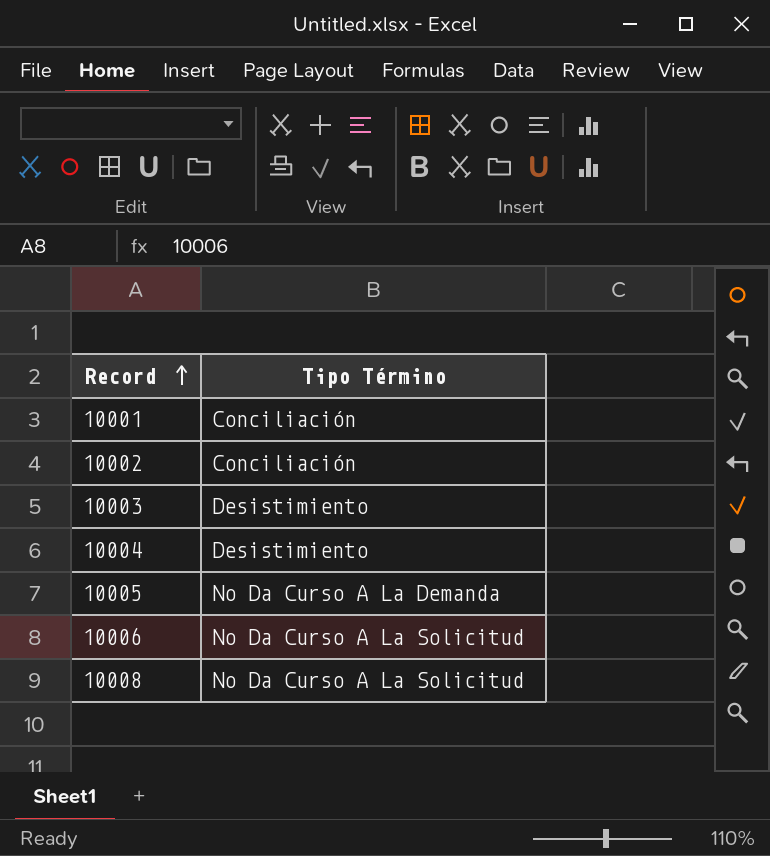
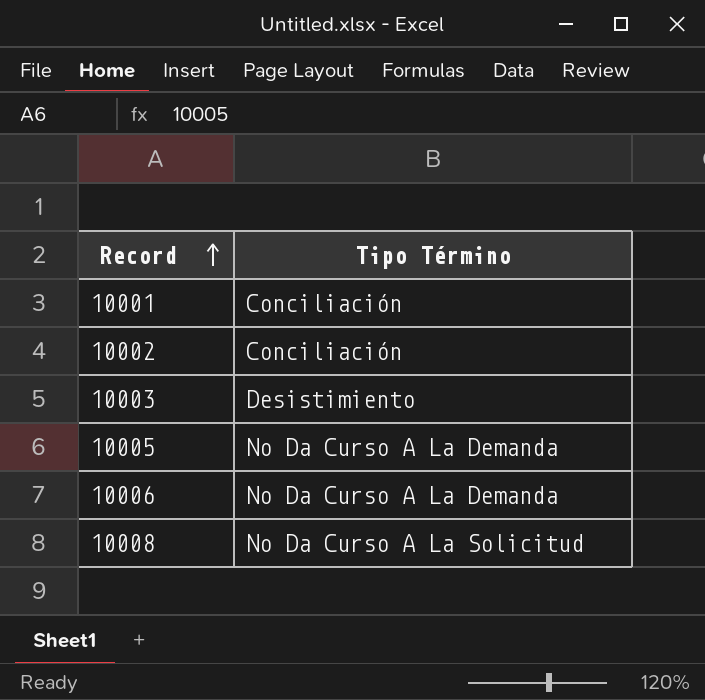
row 10004: Desistimiento -> none
10006 | Tipo Término: No Da Curso A La Solicitud -> No Da Curso A La Demanda

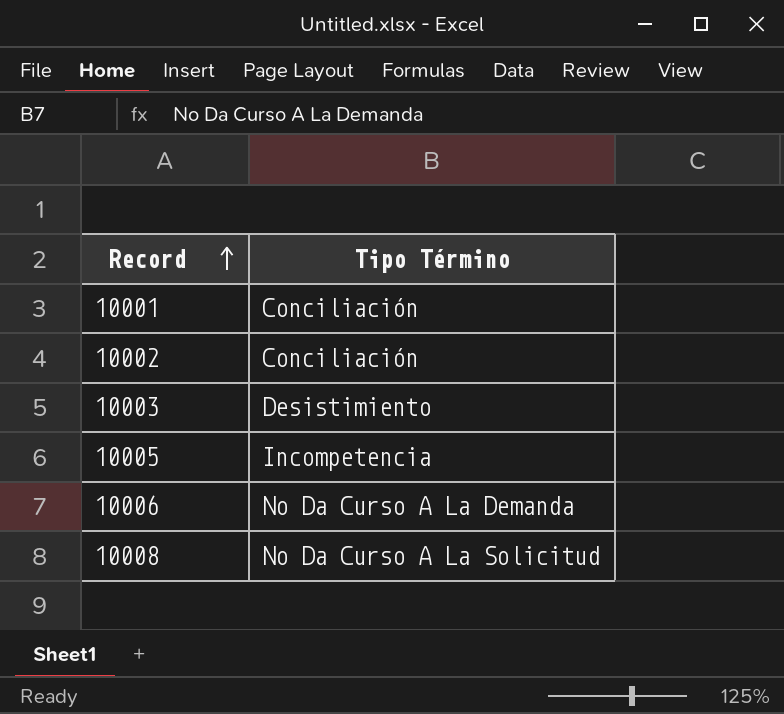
10005 | Tipo Término: No Da Curso A La Demanda -> Incompetencia

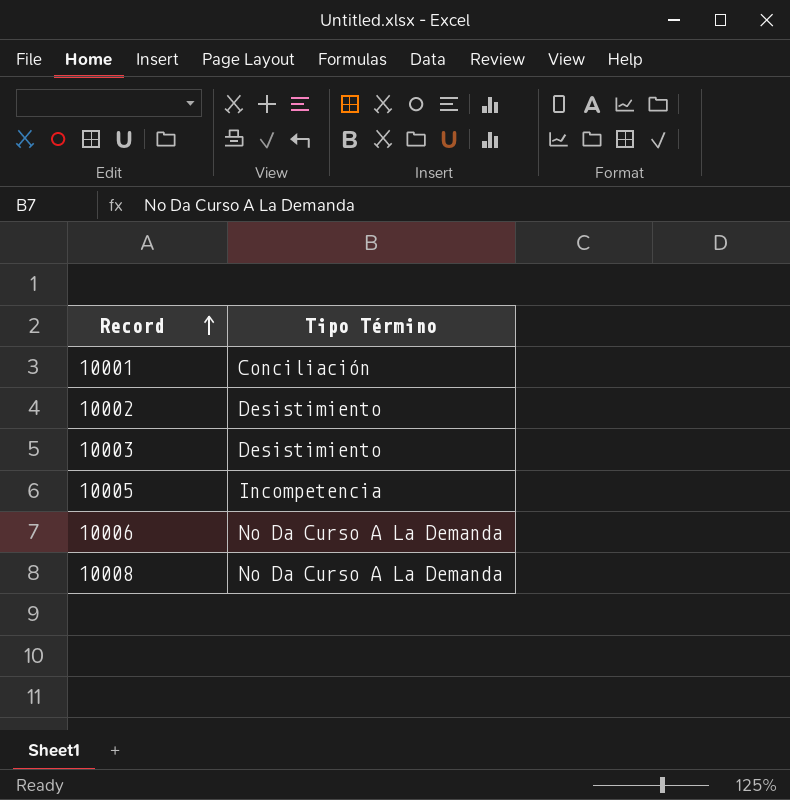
10002 | Tipo Término: Conciliación -> Desistimiento
10008 | Tipo Término: No Da Curso A La Solicitud -> No Da Curso A La Demanda

